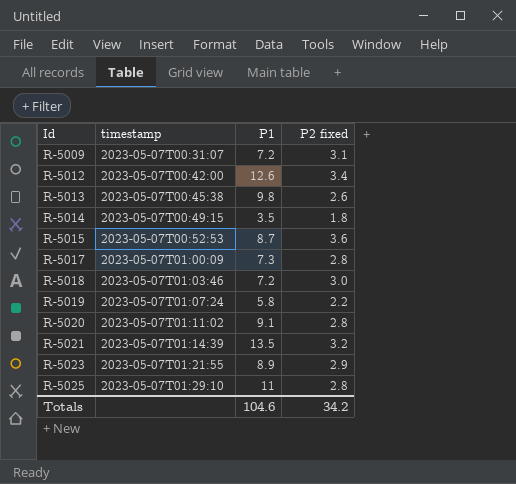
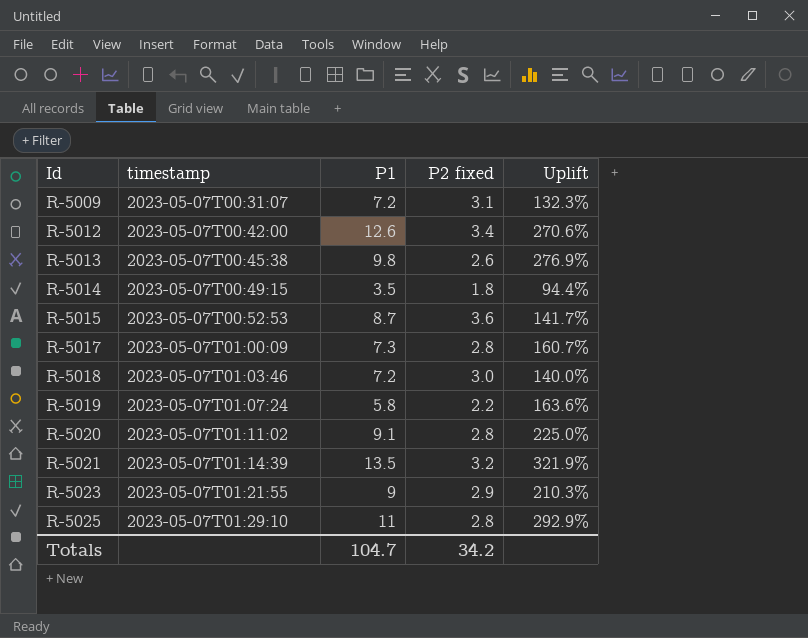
column Uplift | formula: none -> ([P1] - [P2 fixed]) / [P2 fixed]
R-5023 | P1: 8.9 -> 9
Totals | P1: 104.6 -> 104.7

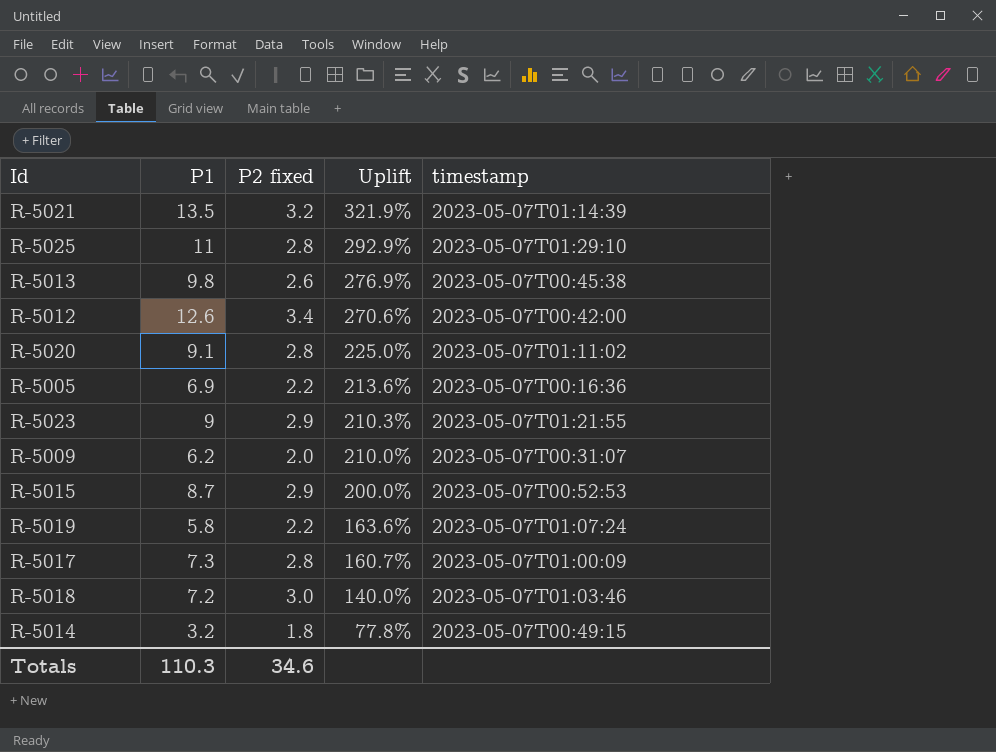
row order: Id ascending -> Uplift descending
column timestamp | position: 2 -> 5
row R-5005: none -> 6.9 | 2.2 | 213.6% | 2023-05-07T00:16:36
R-5009 | P1: 7.2 -> 6.2
R-5009 | P2 fixed: 3.1 -> 2.0
R-5009 | Uplift: 132.3% -> 210.0%
R-5015 | P2 fixed: 3.6 -> 2.9
R-5015 | Uplift: 141.7% -> 200.0%
R-5014 | P1: 3.5 -> 3.2
R-5014 | Uplift: 94.4% -> 77.8%
Totals | P1: 104.7 -> 110.3
Totals | P2 fixed: 34.2 -> 34.6

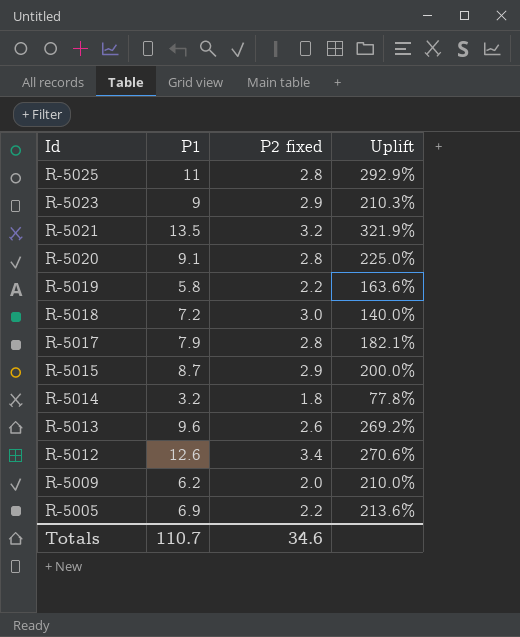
row order: Uplift descending -> Id descending
column timestamp | position: 5 -> none
R-5017 | P1: 7.3 -> 7.9
R-5017 | Uplift: 160.7% -> 182.1%
R-5013 | P1: 9.8 -> 9.6
R-5013 | Uplift: 276.9% -> 269.2%
Totals | P1: 110.3 -> 110.7

